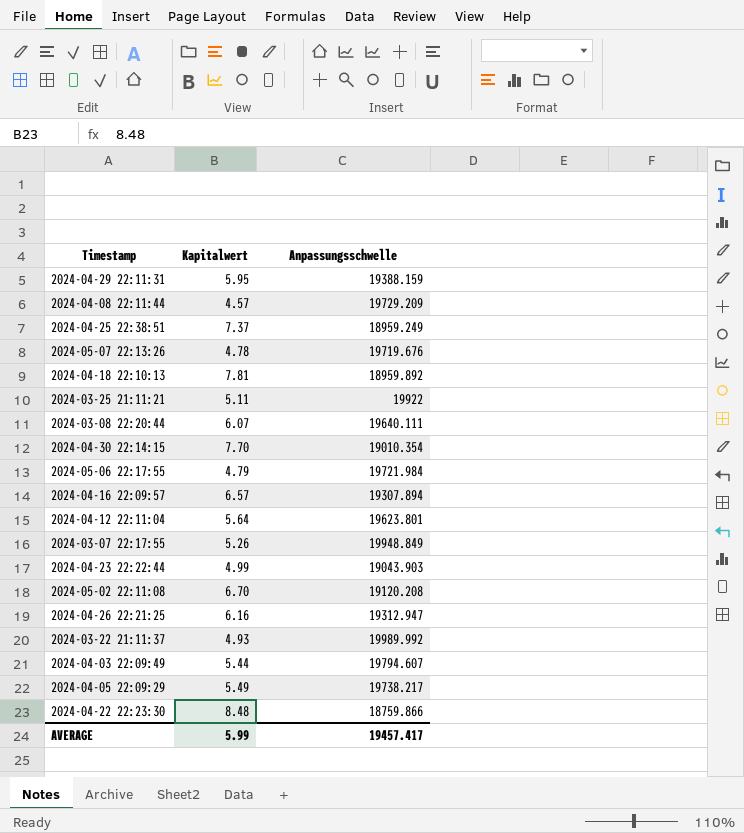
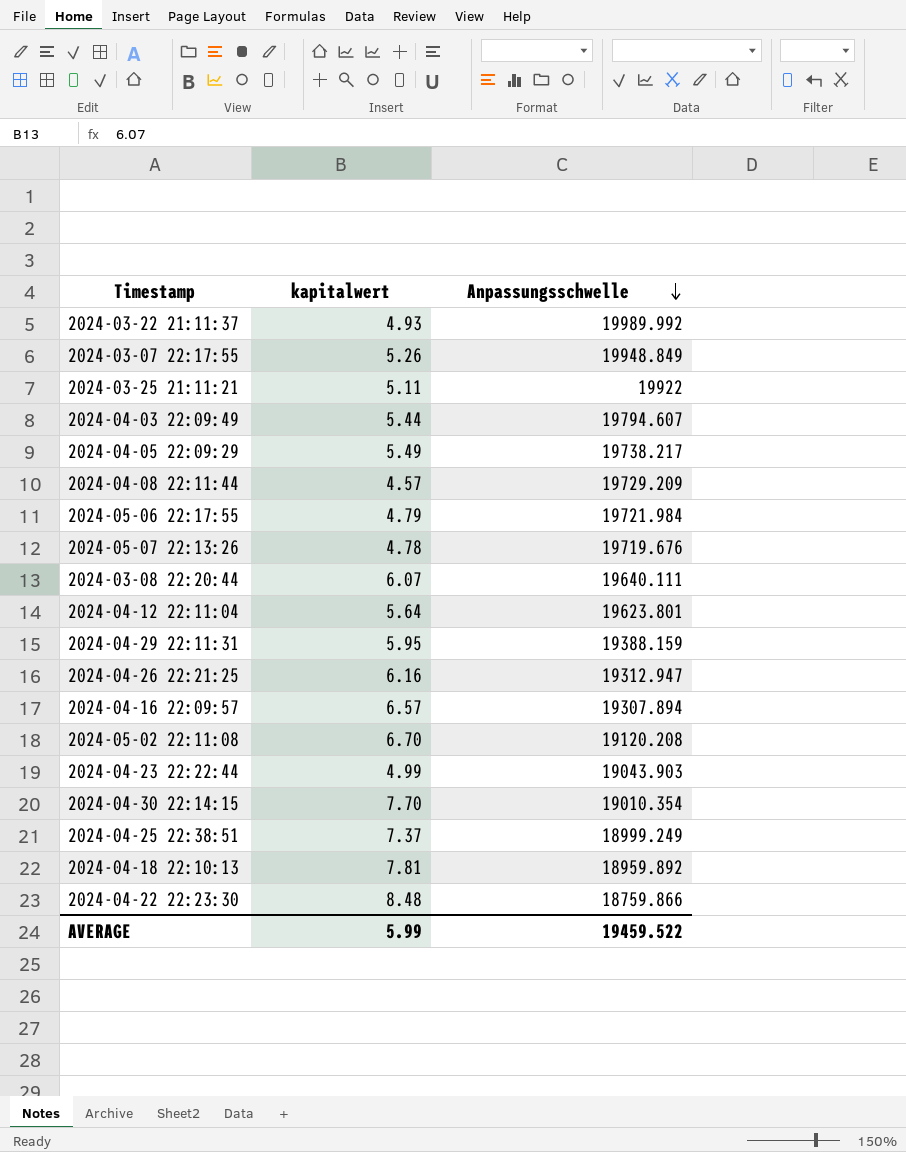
row order: none -> Anpassungsschwelle descending
column name: Kapitalwert -> kapitalwert
2024-04-25 22:38:51 | Anpassungsschwelle: 18959.249 -> 18999.249
AVERAGE | Anpassungsschwelle: 19457.417 -> 19459.522

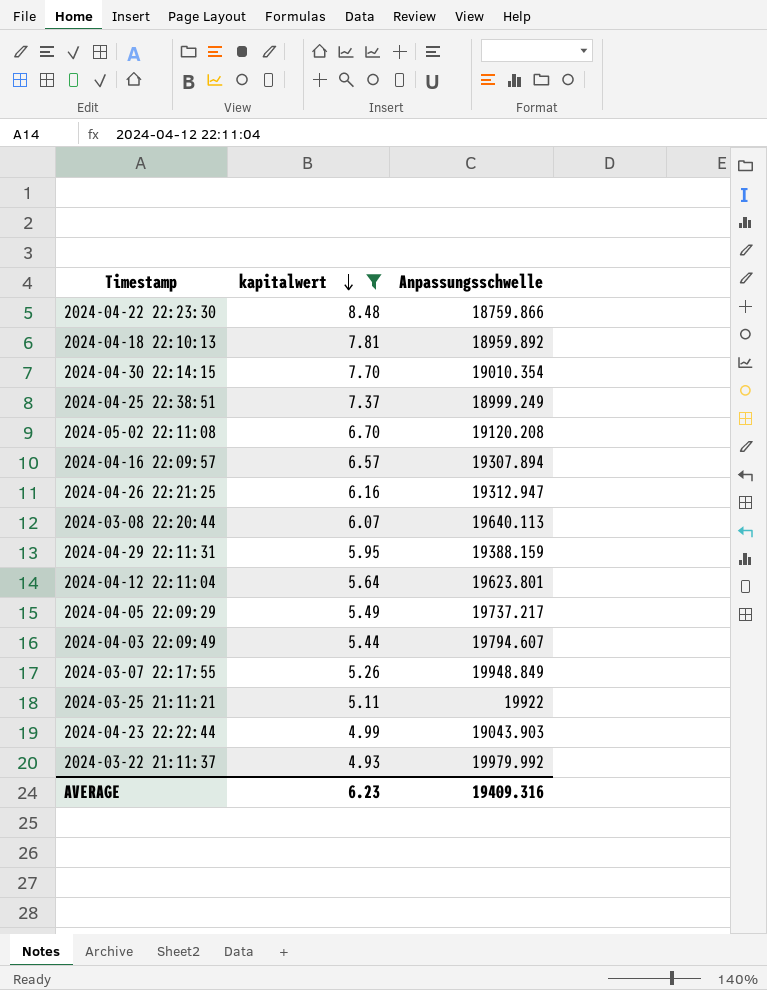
filter: none -> kapitalwert >= 4.93
row order: Anpassungsschwelle descending -> kapitalwert descending
2024-03-08 22:20:44 | Anpassungsschwelle: 19640.111 -> 19640.113
2024-04-05 22:09:29 | Anpassungsschwelle: 19738.217 -> 19737.217
2024-03-22 21:11:37 | Anpassungsschwelle: 19989.992 -> 19979.992
AVERAGE | kapitalwert: 5.99 -> 6.23
AVERAGE | Anpassungsschwelle: 19459.522 -> 19409.316

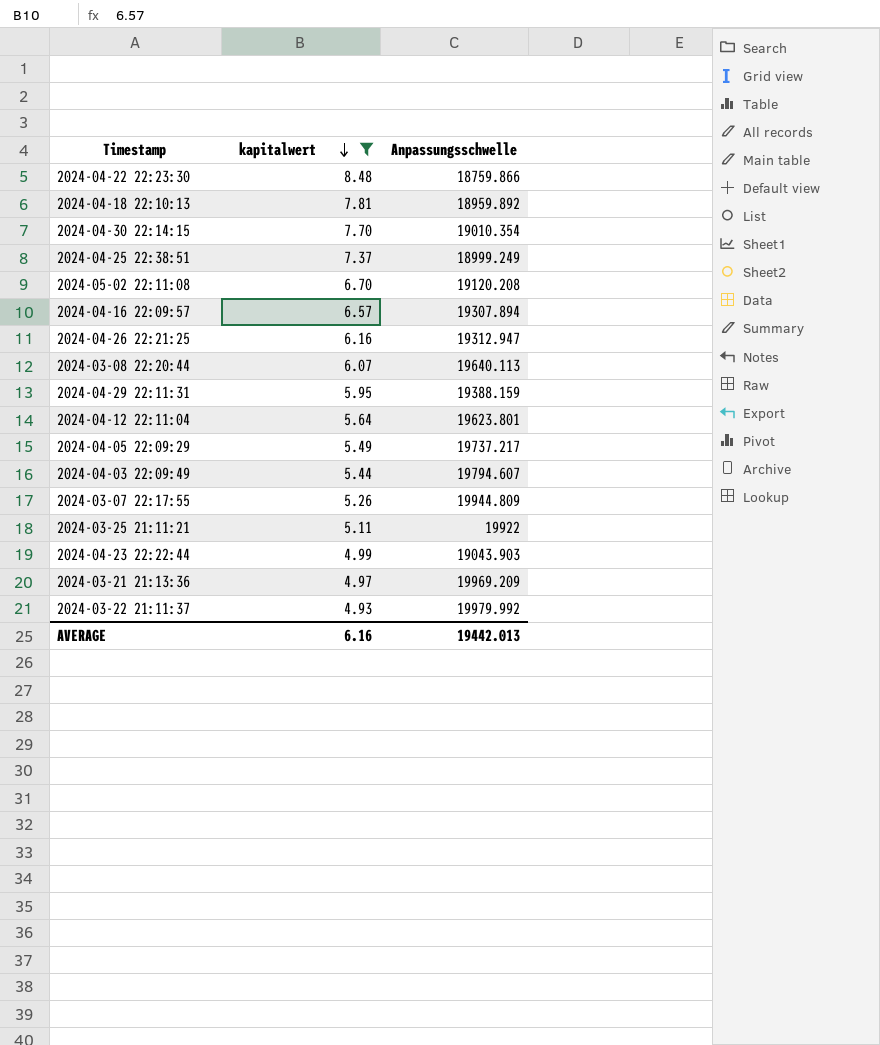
2024-03-07 22:17:55 | Anpassungsschwelle: 19948.849 -> 19944.809
row 2024-03-21 21:13:36: none -> 4.97 | 19969.209
AVERAGE | kapitalwert: 6.23 -> 6.16
AVERAGE | Anpassungsschwelle: 19409.316 -> 19442.013

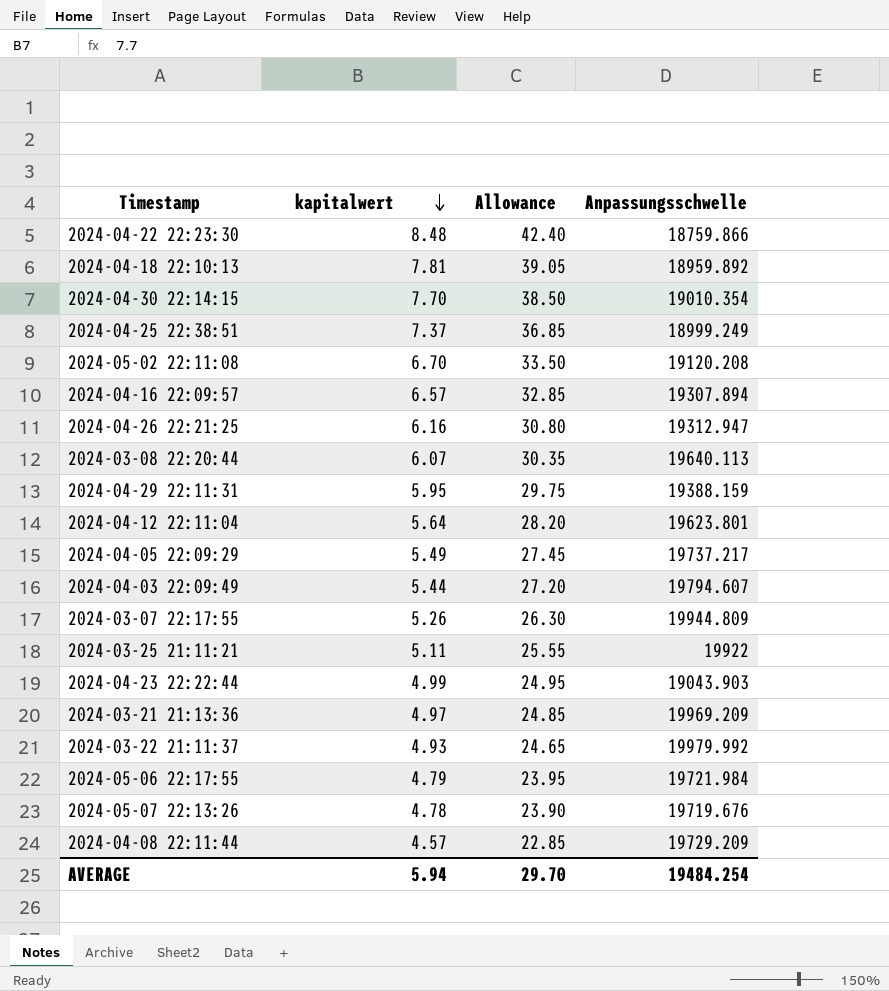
filter: kapitalwert >= 4.93 -> none
column Allowance | formula: none -> [kapitalwert] * 5
AVERAGE | kapitalwert: 6.16 -> 5.94
AVERAGE | Anpassungsschwelle: 19442.013 -> 19484.254

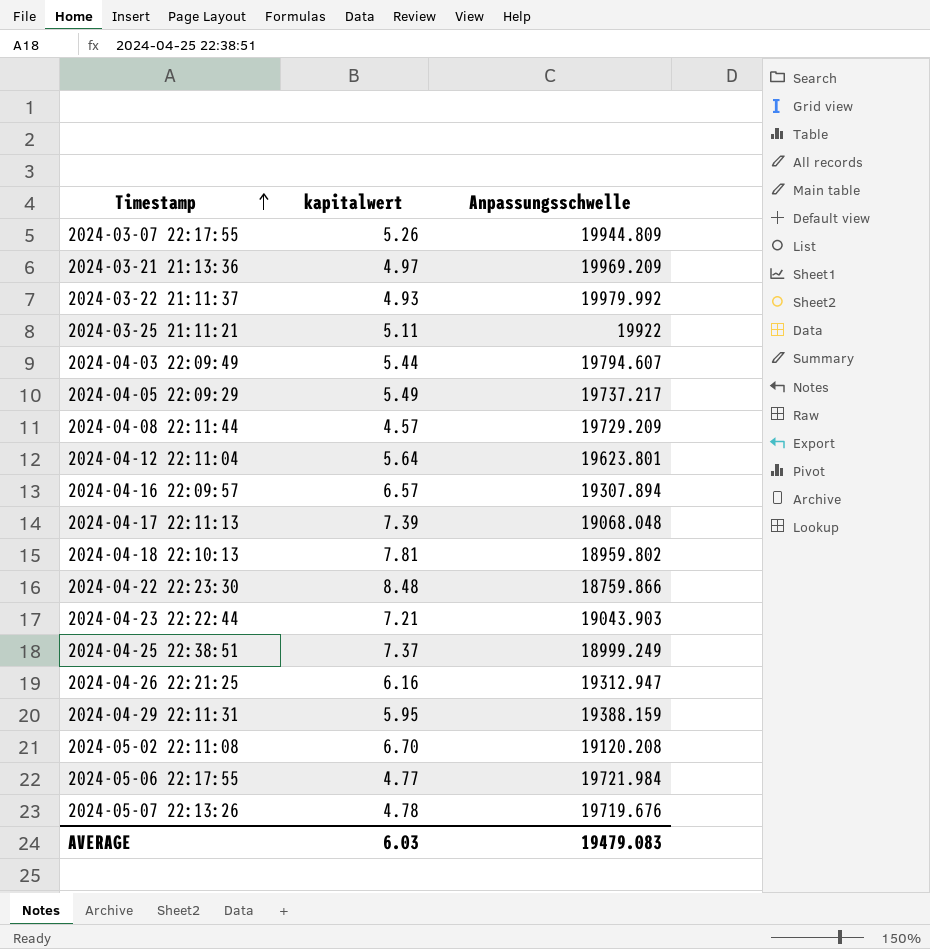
row order: kapitalwert descending -> Timestamp ascending
column Allowance | formula: [kapitalwert] * 5 -> none
row 2024-04-30 22:14:15: 7.70 | 38.50 | 19010.354 -> none
row 2024-03-08 22:20:44: 6.07 | 30.35 | 19640.113 -> none
row 2024-04-17 22:11:13: none -> 7.39 | 19068.048
2024-04-18 22:10:13 | Anpassungsschwelle: 18959.892 -> 18959.802
2024-04-23 22:22:44 | kapitalwert: 4.99 -> 7.21
2024-05-06 22:17:55 | kapitalwert: 4.79 -> 4.77
AVERAGE | kapitalwert: 5.94 -> 6.03
AVERAGE | Anpassungsschwelle: 19484.254 -> 19479.083

